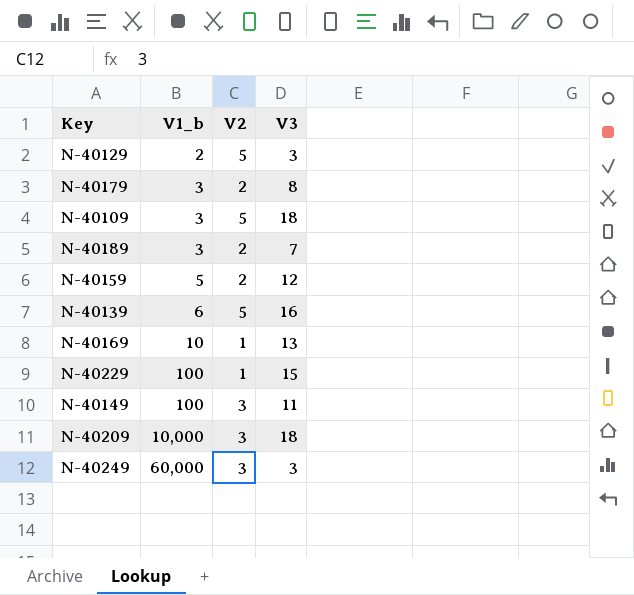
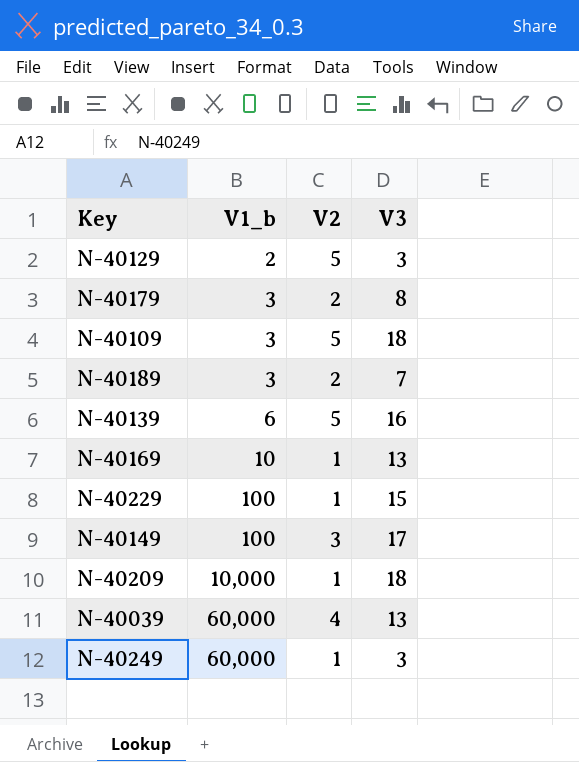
row N-40159: 5 | 2 | 12 -> none
N-40149 | V3: 11 -> 17
N-40209 | V2: 3 -> 1
row N-40039: none -> 60,000 | 4 | 13
N-40249 | V2: 3 -> 1

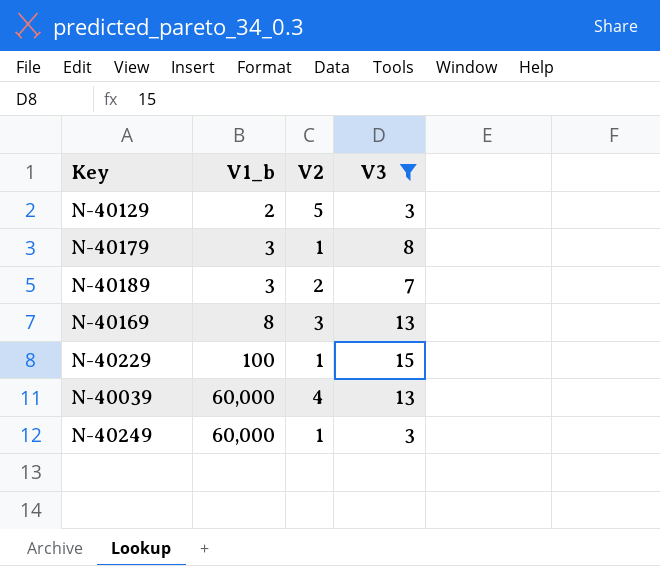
filter: none -> V3 <= 15
N-40179 | V2: 2 -> 1
N-40169 | V1_b: 10 -> 8
N-40169 | V2: 1 -> 3

